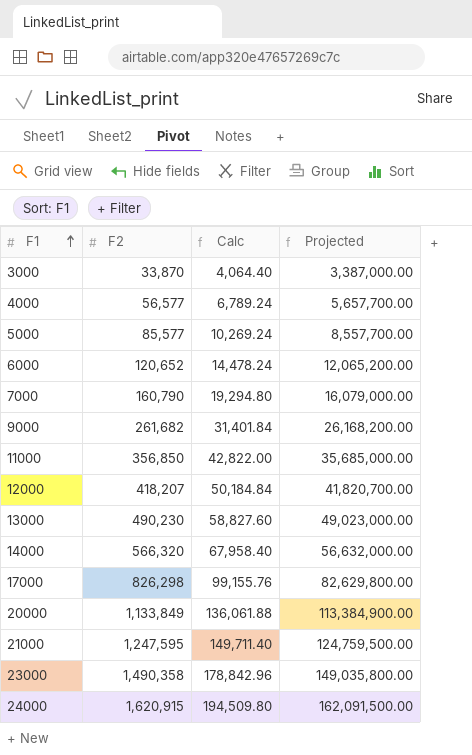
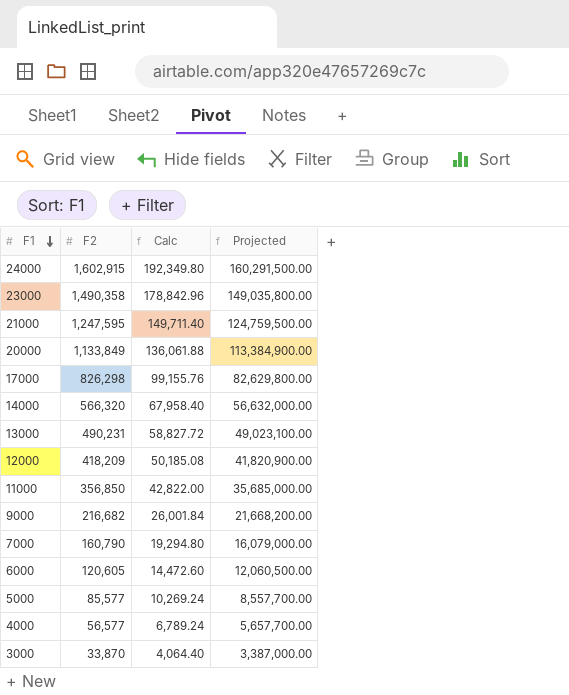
row order: F1 ascending -> F1 descending
24000 | F2: 1,620,915 -> 1,602,915
24000 | Calc: 194,509.80 -> 192,349.80
24000 | Projected: 162,091,500.00 -> 160,291,500.00
13000 | F2: 490,230 -> 490,231
13000 | Calc: 58,827.60 -> 58,827.72
13000 | Projected: 49,023,000.00 -> 49,023,100.00
12000 | F2: 418,207 -> 418,209
12000 | Calc: 50,184.84 -> 50,185.08
12000 | Projected: 41,820,700.00 -> 41,820,900.00
9000 | F2: 261,682 -> 216,682
9000 | Calc: 31,401.84 -> 26,001.84
9000 | Projected: 26,168,200.00 -> 21,668,200.00
6000 | F2: 120,652 -> 120,605
6000 | Calc: 14,478.24 -> 14,472.60
6000 | Projected: 12,065,200.00 -> 12,060,500.00

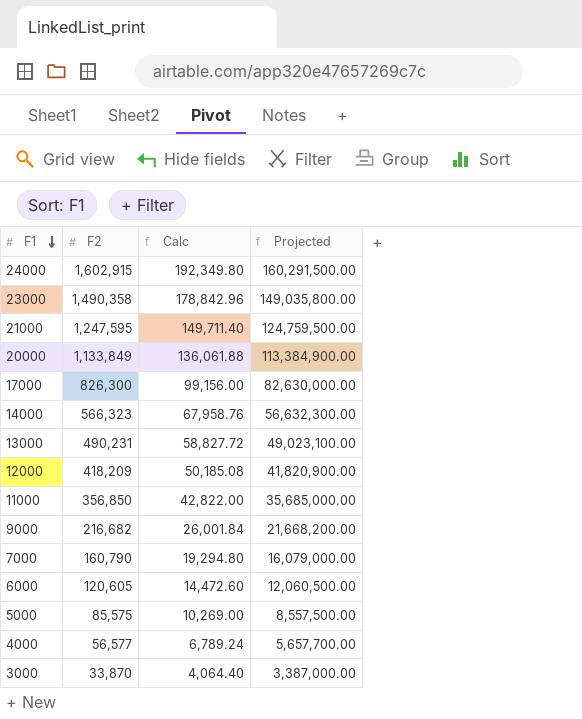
17000 | F2: 826,298 -> 826,300
17000 | Calc: 99,155.76 -> 99,156.00
17000 | Projected: 82,629,800.00 -> 82,630,000.00
14000 | F2: 566,320 -> 566,323
14000 | Calc: 67,958.40 -> 67,958.76
14000 | Projected: 56,632,000.00 -> 56,632,300.00
5000 | F2: 85,577 -> 85,575
5000 | Calc: 10,269.24 -> 10,269.00
5000 | Projected: 8,557,700.00 -> 8,557,500.00

